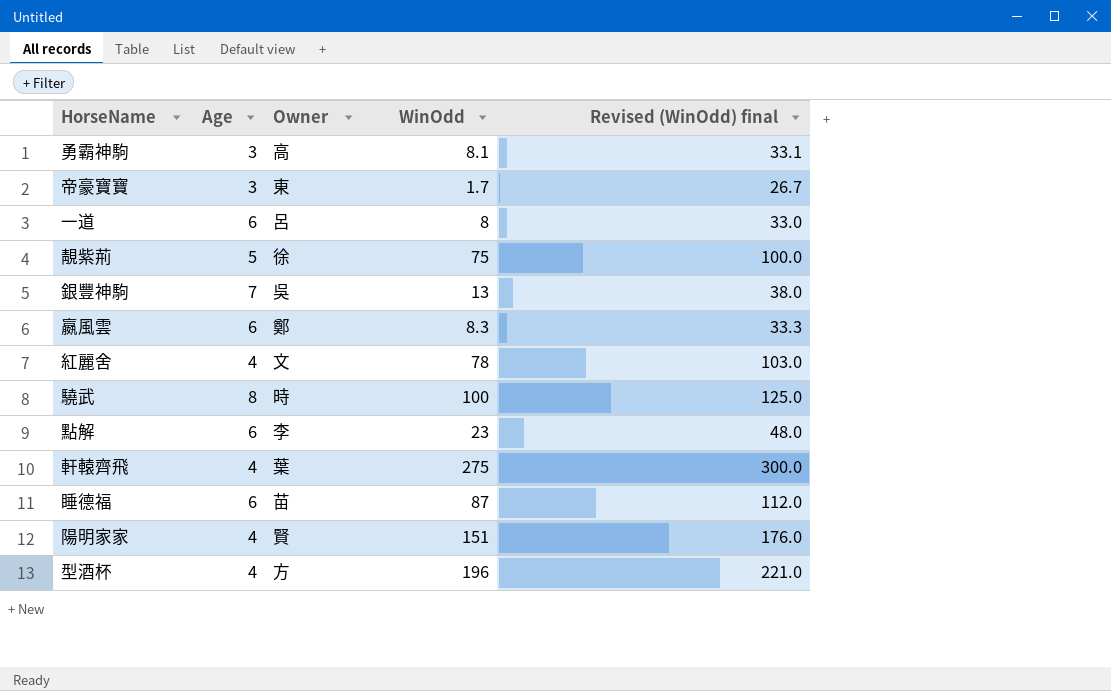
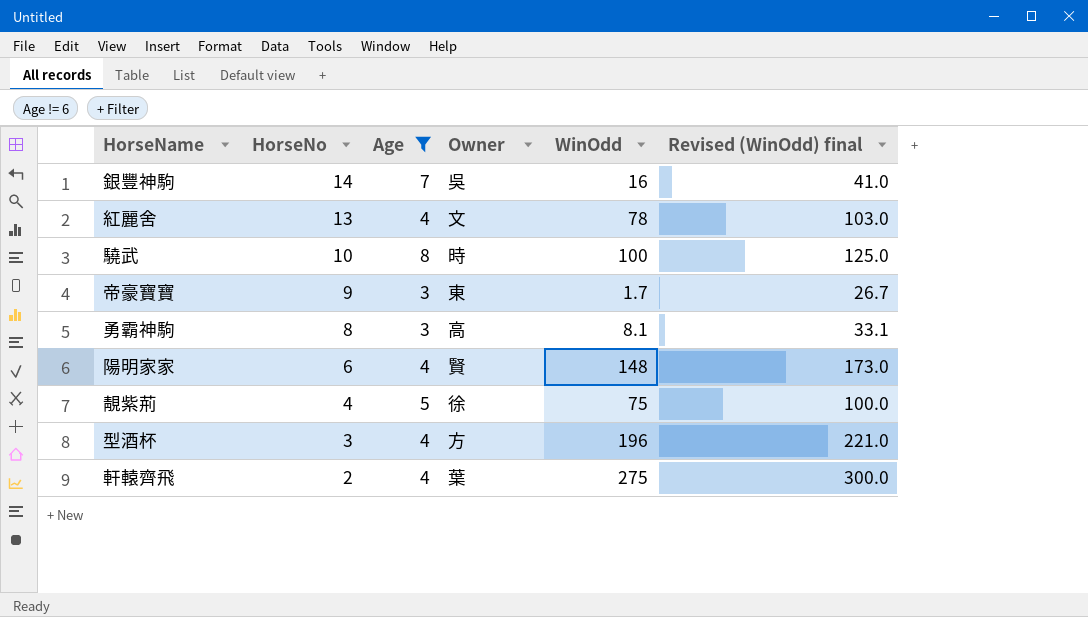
filter: none -> Age != 6
row order: none -> HorseNo descending
column HorseNo | position: none -> 2
銀豐神駒 | WinOdd: 13 -> 16
銀豐神駒 | Revised (WinOdd) final: 38.0 -> 41.0
陽明家家 | WinOdd: 151 -> 148
陽明家家 | Revised (WinOdd) final: 176.0 -> 173.0

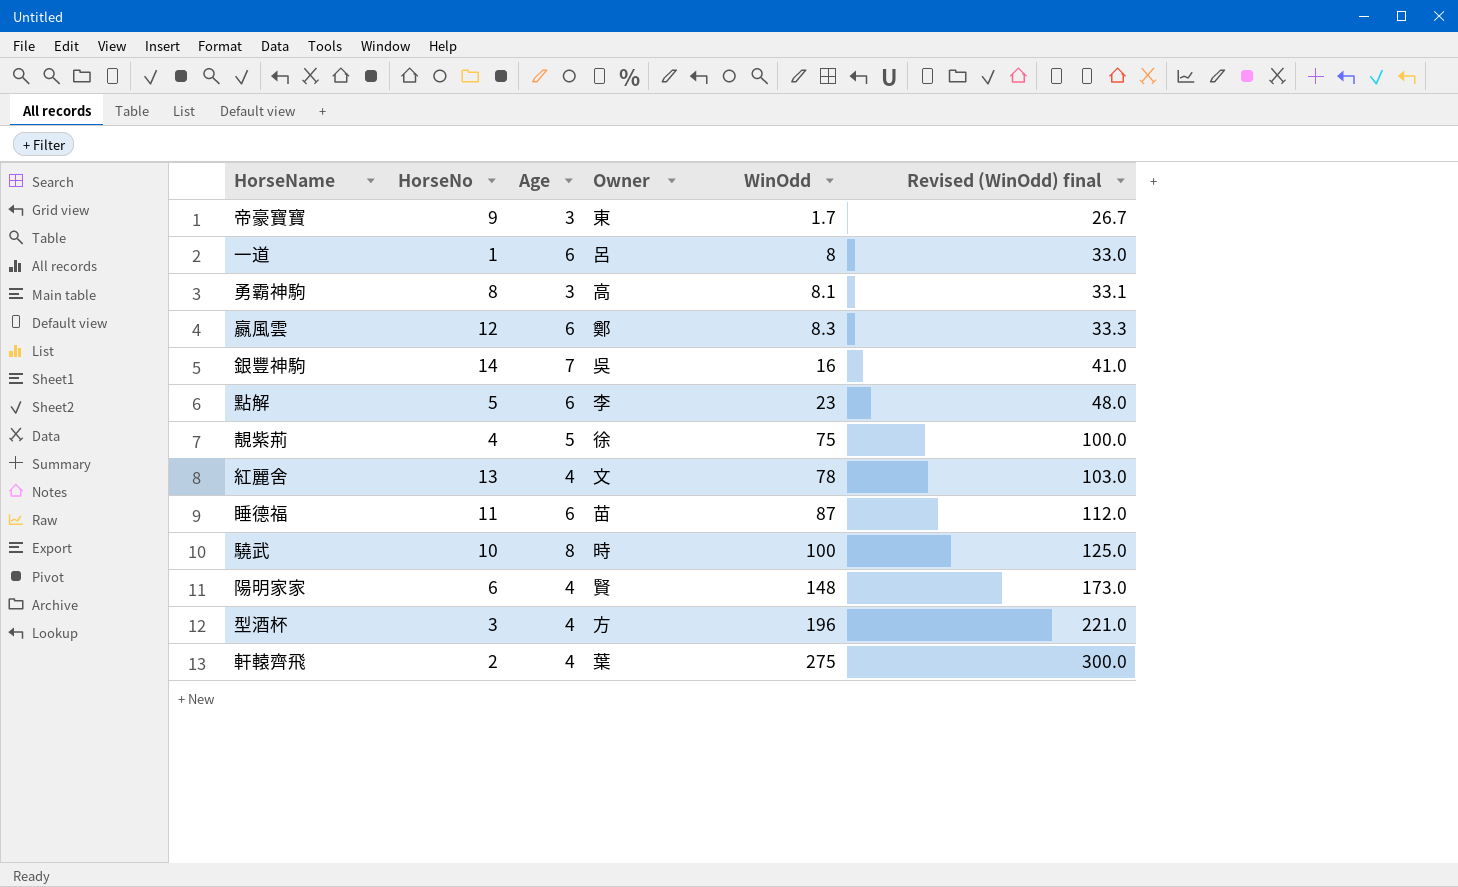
filter: Age != 6 -> none
row order: HorseNo descending -> WinOdd ascending

